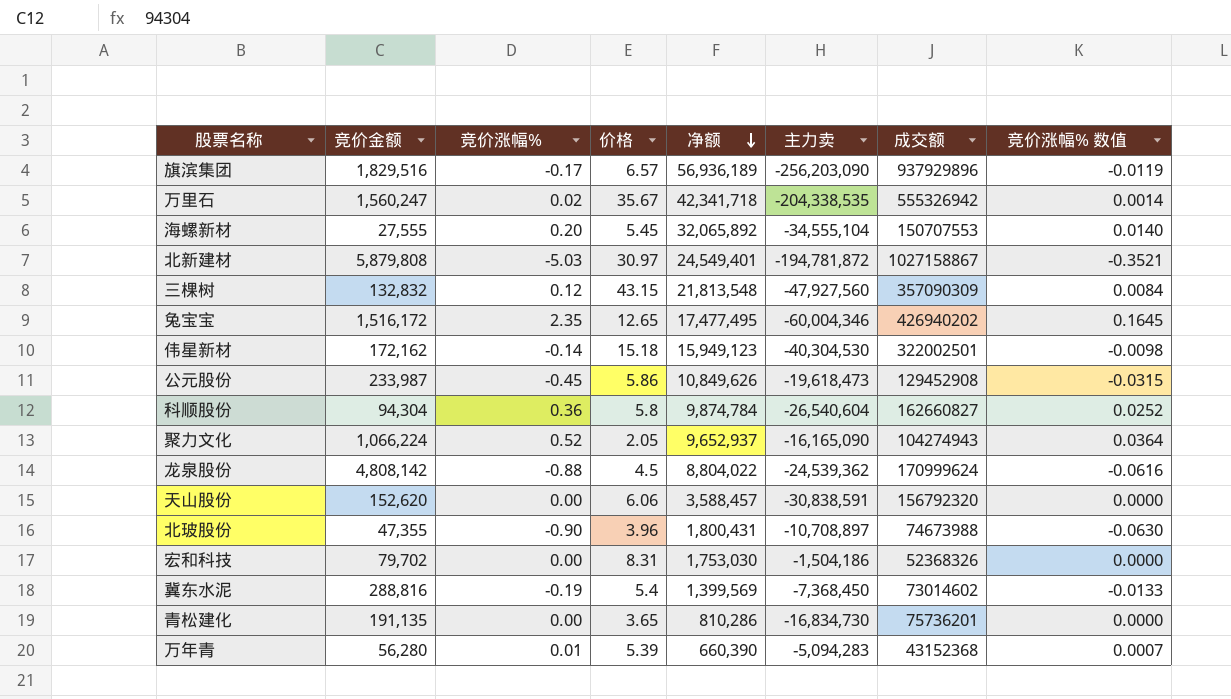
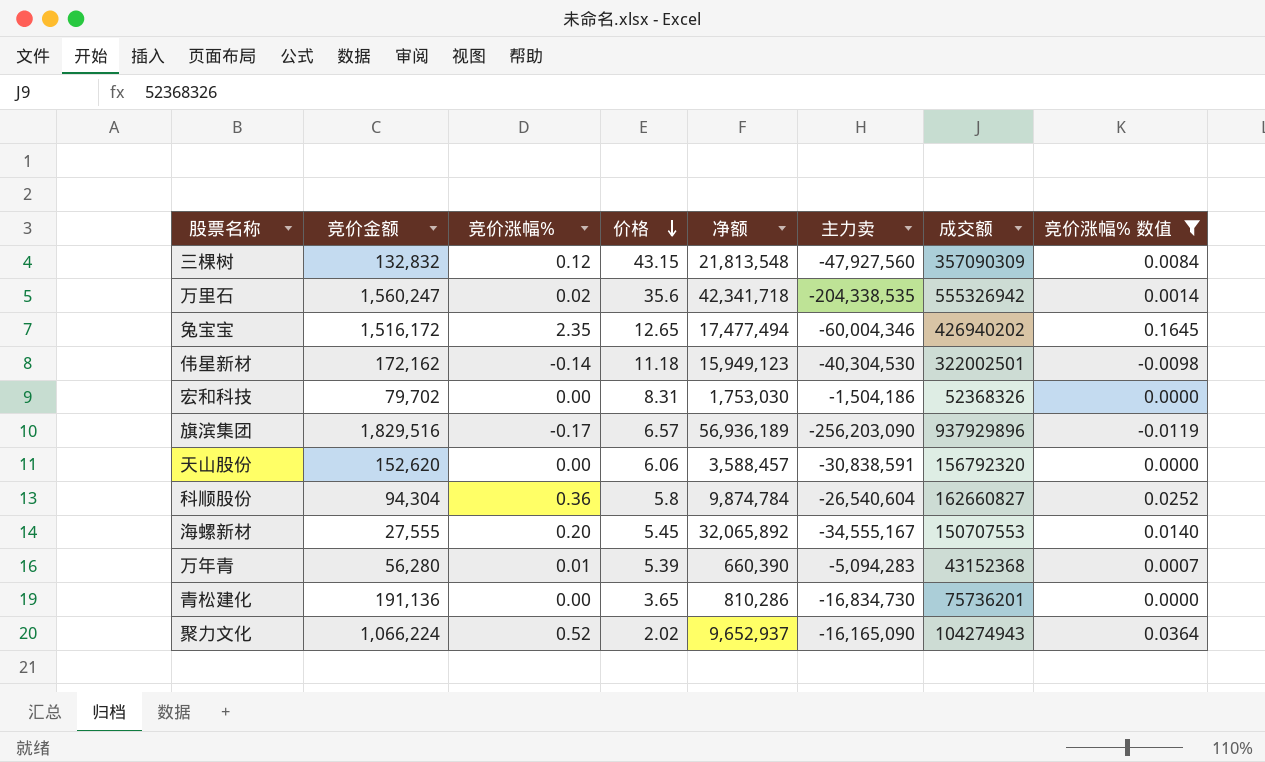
filter: none -> 竞价涨幅% 数值 >= -0.0119
row order: 净额 descending -> 价格 descending
万里石 | 价格: 35.67 -> 35.6
兔宝宝 | 净额: 17,477,495 -> 17,477,494
伟星新材 | 价格: 15.18 -> 11.18
海螺新材 | 主力卖: -34,555,104 -> -34,555,167
青松建化 | 竞价金额: 191,135 -> 191,136
聚力文化 | 价格: 2.05 -> 2.02

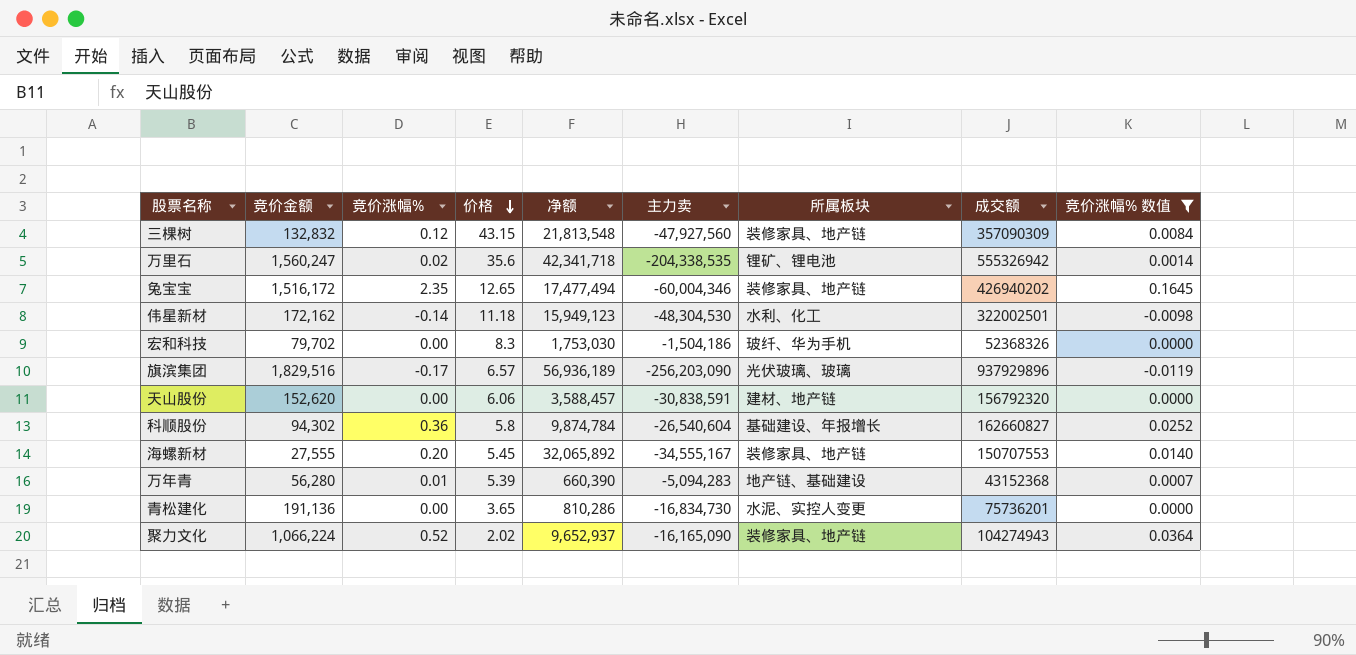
column 所属板块 | position: none -> 7
伟星新材 | 主力卖: -40,304,530 -> -48,304,530
宏和科技 | 价格: 8.31 -> 8.3
科顺股份 | 竞价金额: 94,304 -> 94,302

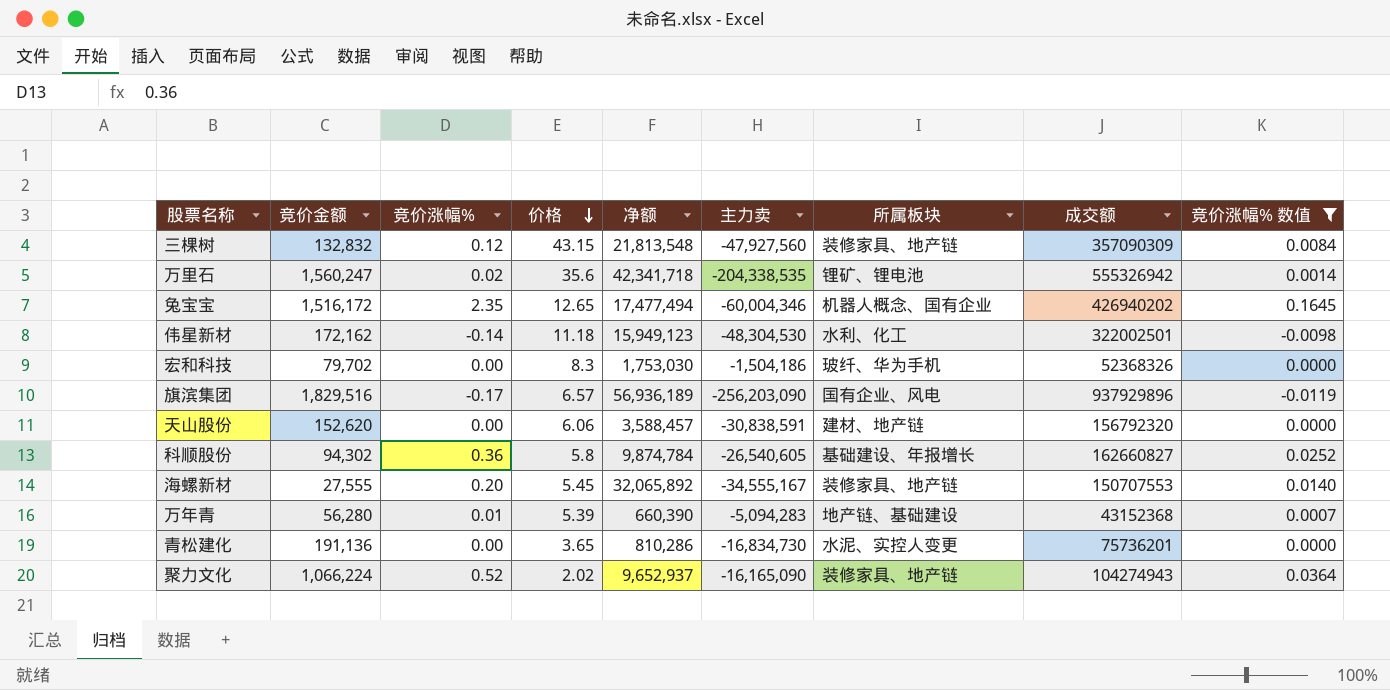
兔宝宝 | 所属板块: 装修家具、地产链 -> 机器人概念、国有企业
旗滨集团 | 所属板块: 光伏玻璃、玻璃 -> 国有企业、风电
科顺股份 | 主力卖: -26,540,604 -> -26,540,605

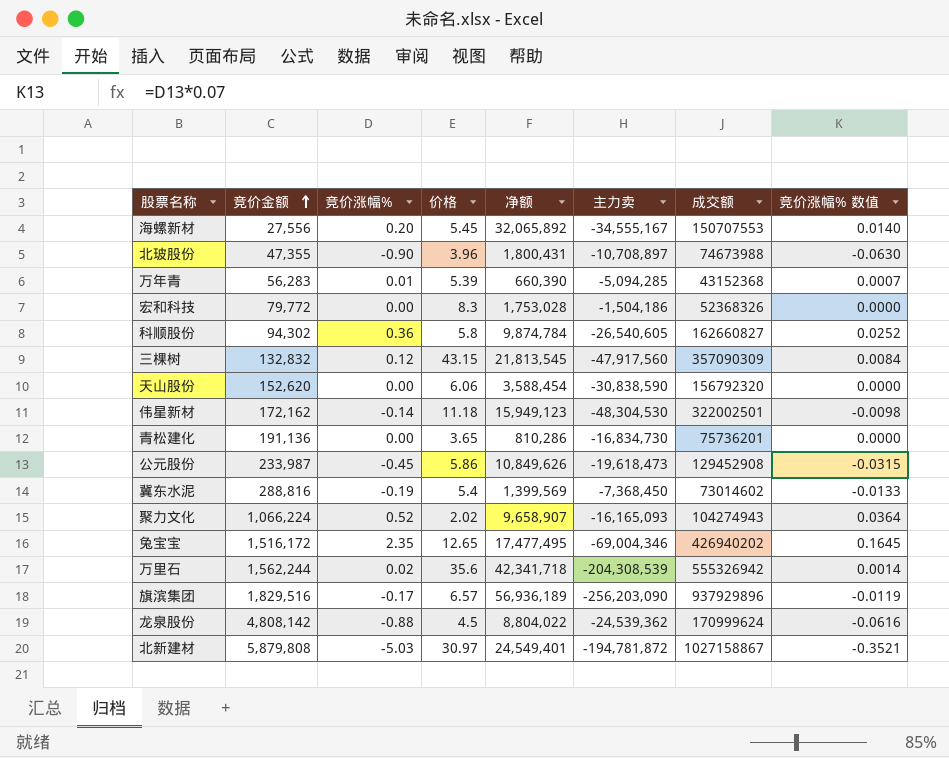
filter: 竞价涨幅% 数值 >= -0.0119 -> none
row order: 价格 descending -> 竞价金额 ascending
column 所属板块 | position: 7 -> none
海螺新材 | 竞价金额: 27,555 -> 27,556
万年青 | 竞价金额: 56,280 -> 56,283
万年青 | 主力卖: -5,094,283 -> -5,094,285
宏和科技 | 竞价金额: 79,702 -> 79,772
宏和科技 | 净额: 1,753,030 -> 1,753,028
三棵树 | 净额: 21,813,548 -> 21,813,545
三棵树 | 主力卖: -47,927,560 -> -47,917,560
天山股份 | 净额: 3,588,457 -> 3,588,454
天山股份 | 主力卖: -30,838,591 -> -30,838,590
聚力文化 | 净额: 9,652,937 -> 9,658,907
聚力文化 | 主力卖: -16,165,090 -> -16,165,093
兔宝宝 | 净额: 17,477,494 -> 17,477,495
兔宝宝 | 主力卖: -60,004,346 -> -69,004,346
万里石 | 竞价金额: 1,560,247 -> 1,562,244
万里石 | 主力卖: -204,338,535 -> -204,308,539

